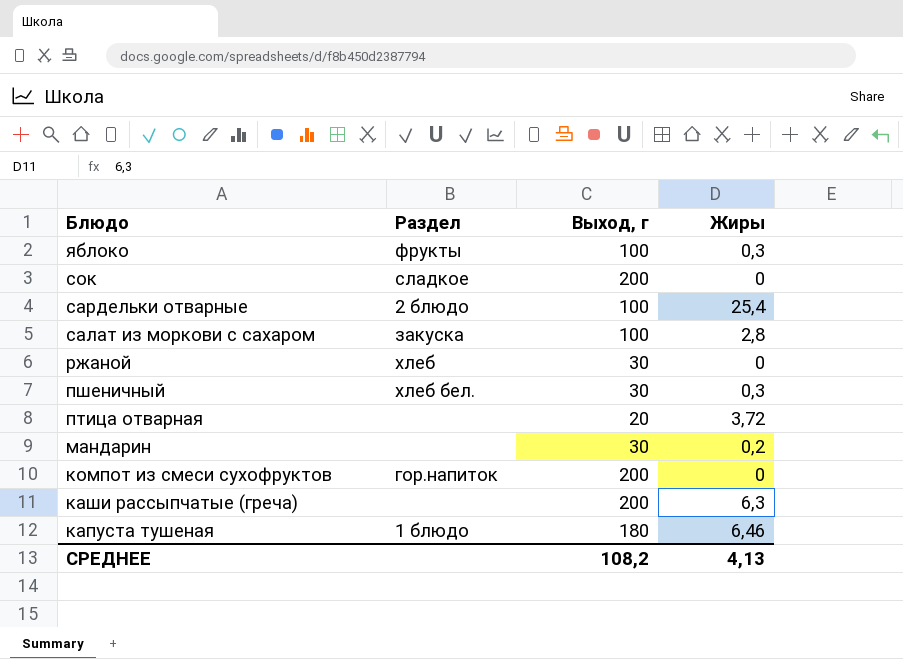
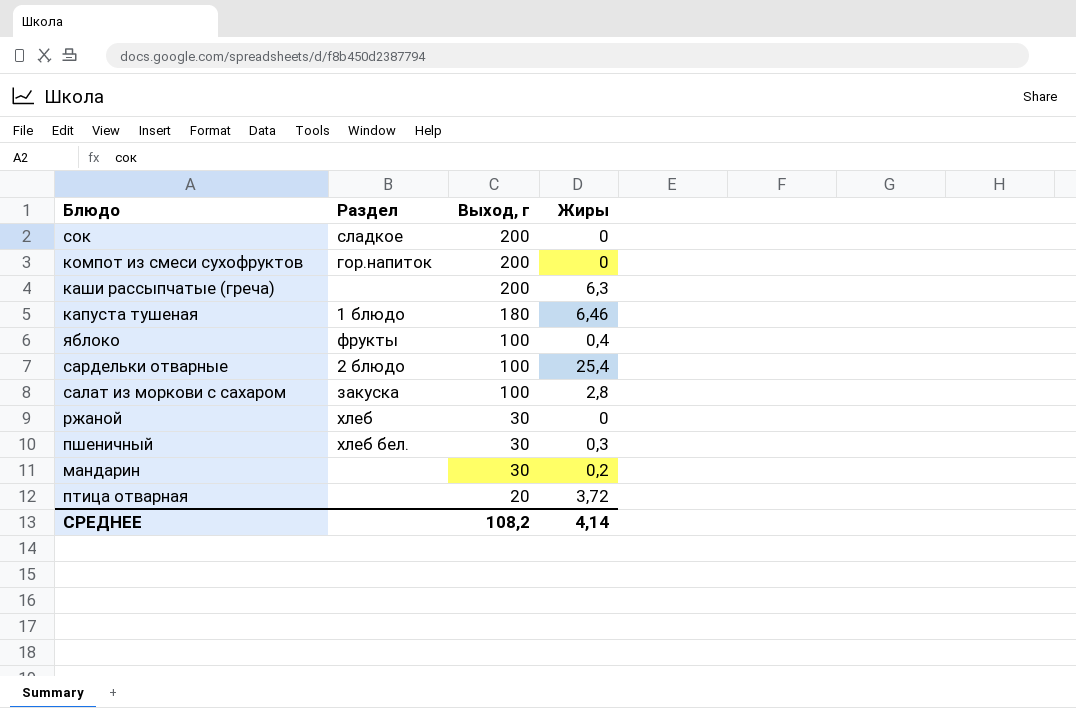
row order: Блюдо descending -> Выход, г descending
яблоко | Жиры: 0,3 -> 0,4
СРЕДНЕЕ | Жиры: 4,13 -> 4,14

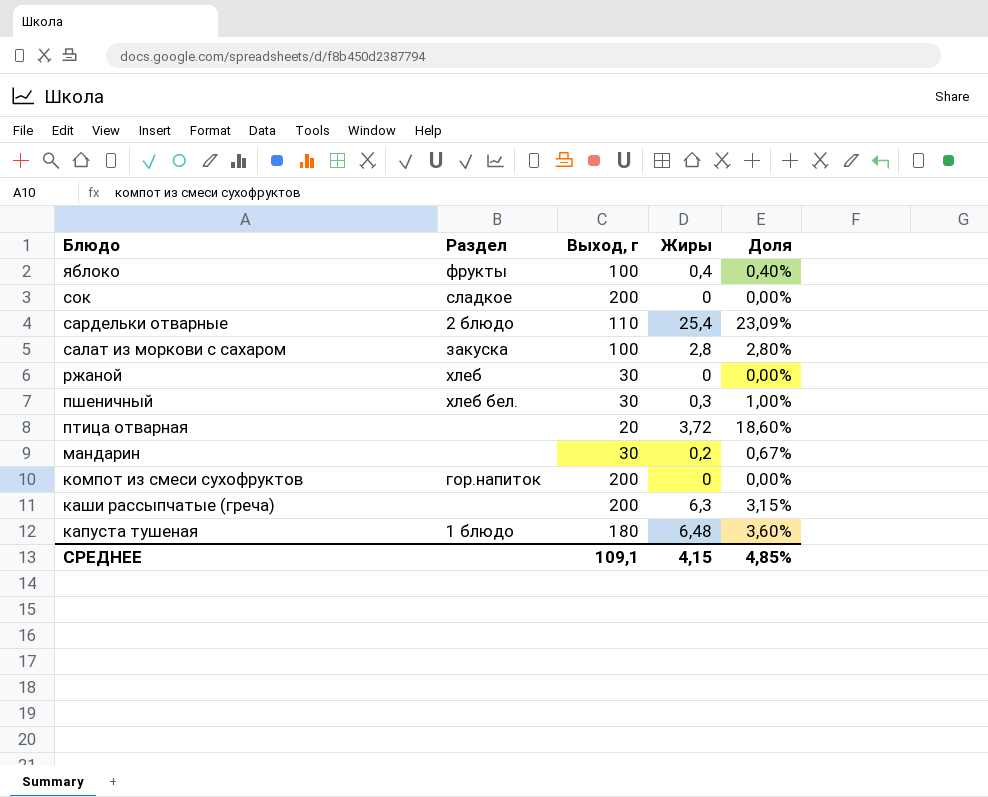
row order: Выход, г descending -> Блюдо descending
column Доля | formula: none -> [Жиры] / [Выход, г]
сардельки отварные | Выход, г: 100 -> 110
капуста тушеная | Жиры: 6,46 -> 6,48
СРЕДНЕЕ | Выход, г: 108,2 -> 109,1
СРЕДНЕЕ | Жиры: 4,14 -> 4,15

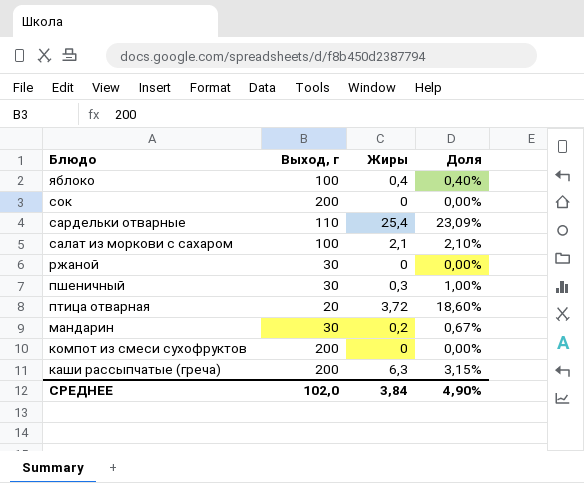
column Раздел | position: 2 -> none
row капуста тушеная: 1 блюдо | 180 | 6,48 | 3,60% -> none
салат из моркови с сахаром | Жиры: 2,8 -> 2,1
салат из моркови с сахаром | Доля: 2,80% -> 2,10%
СРЕДНЕЕ | Выход, г: 109,1 -> 102,0
СРЕДНЕЕ | Жиры: 4,15 -> 3,84
СРЕДНЕЕ | Доля: 4,85% -> 4,90%

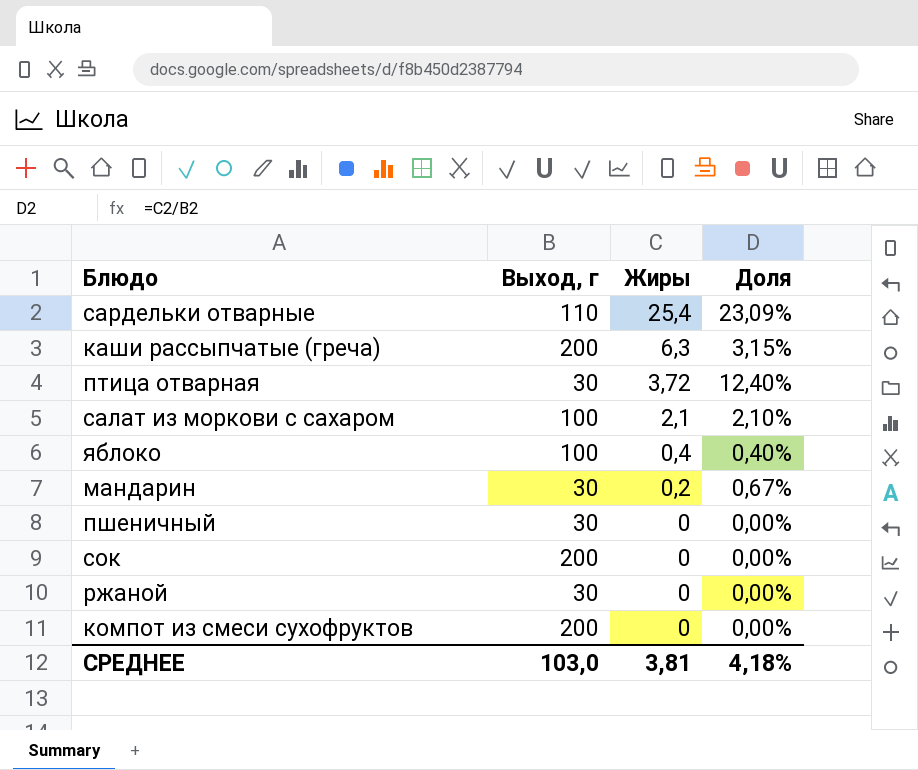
row order: Блюдо descending -> Жиры descending
птица отварная | Выход, г: 20 -> 30
птица отварная | Доля: 18,60% -> 12,40%
пшеничный | Жиры: 0,3 -> 0
пшеничный | Доля: 1,00% -> 0,00%
СРЕДНЕЕ | Выход, г: 102,0 -> 103,0
СРЕДНЕЕ | Жиры: 3,84 -> 3,81
СРЕДНЕЕ | Доля: 4,90% -> 4,18%

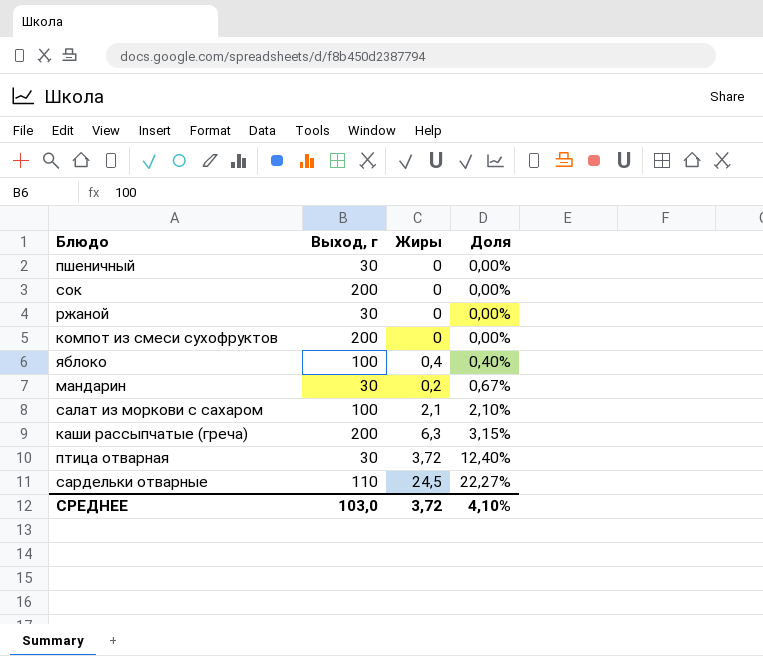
row order: Жиры descending -> Доля ascending
сардельки отварные | Жиры: 25,4 -> 24,5
сардельки отварные | Доля: 23,09% -> 22,27%
СРЕДНЕЕ | Жиры: 3,81 -> 3,72
СРЕДНЕЕ | Доля: 4,18% -> 4,10%

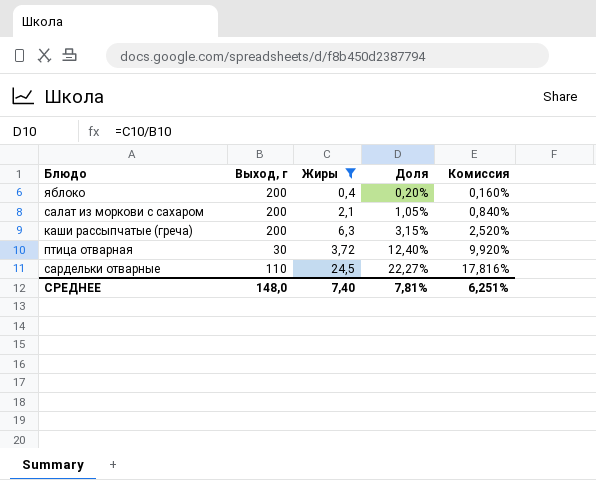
filter: none -> Жиры >= 0,4
column Комиссия | formula: none -> [Доля] * 0,8
яблоко | Выход, г: 100 -> 200
яблоко | Доля: 0,40% -> 0,20%
салат из моркови с сахаром | Выход, г: 100 -> 200
салат из моркови с сахаром | Доля: 2,10% -> 1,05%
СРЕДНЕЕ | Выход, г: 103,0 -> 148,0
СРЕДНЕЕ | Жиры: 3,72 -> 7,40
СРЕДНЕЕ | Доля: 4,10% -> 7,81%

